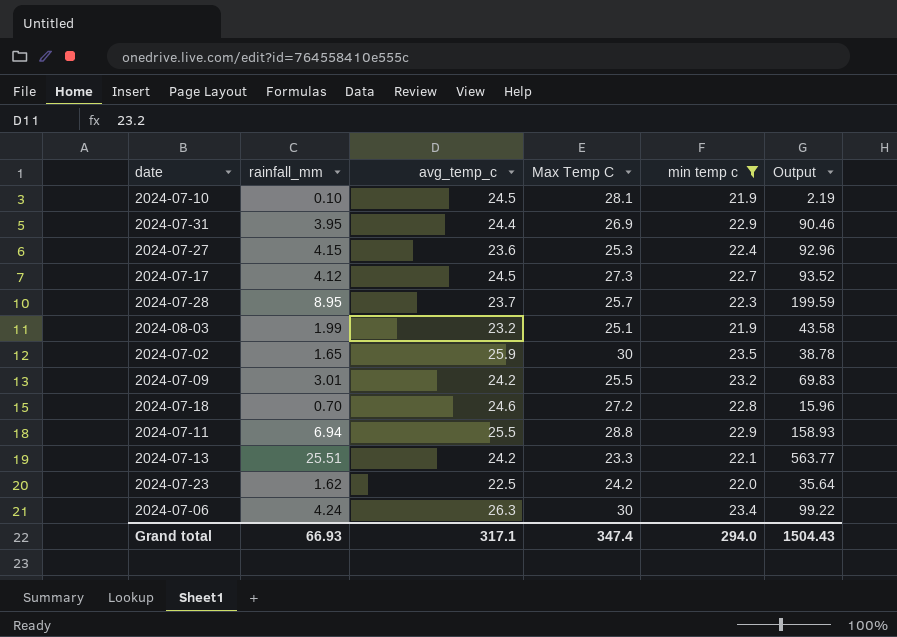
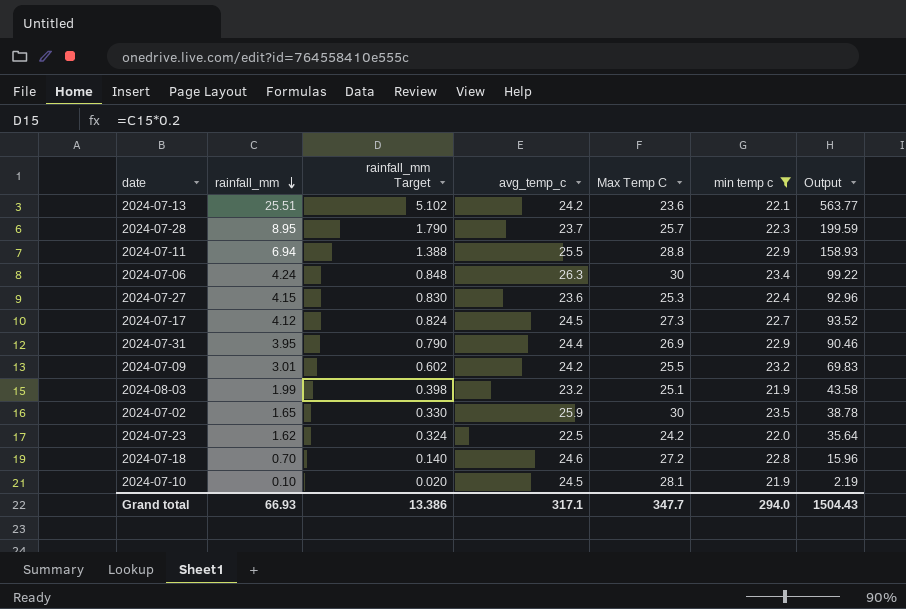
row order: none -> rainfall_mm descending
column rainfall_mm Target | formula: none -> [rainfall_mm] * 0.2
2024-07-13 | Max Temp C: 23.3 -> 23.6
Grand total | Max Temp C: 347.4 -> 347.7

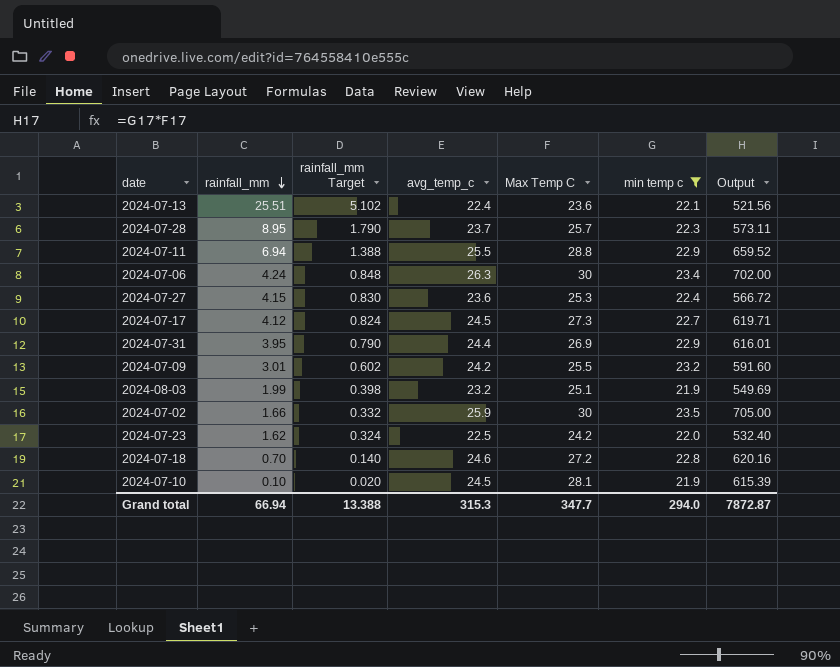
column Output | formula: [rainfall_mm] * [min temp c] -> [Max Temp C] * [min temp c]
2024-07-13 | avg_temp_c: 24.2 -> 22.4
2024-07-02 | rainfall_mm: 1.65 -> 1.66
2024-07-02 | rainfall_mm Target: 0.330 -> 0.332
Grand total | rainfall_mm: 66.93 -> 66.94
Grand total | rainfall_mm Target: 13.386 -> 13.388
Grand total | avg_temp_c: 317.1 -> 315.3
Grand total | Output: 1504.43 -> 7872.87

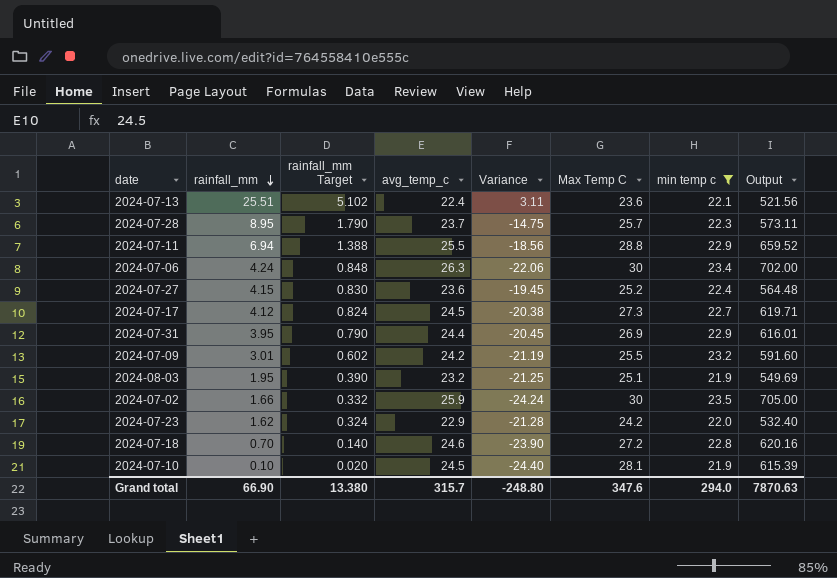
column Variance | formula: none -> [rainfall_mm] - [avg_temp_c]
2024-07-27 | Max Temp C: 25.3 -> 25.2
2024-07-27 | Output: 566.72 -> 564.48
2024-08-03 | rainfall_mm: 1.99 -> 1.95
2024-08-03 | rainfall_mm Target: 0.398 -> 0.390
2024-07-23 | avg_temp_c: 22.5 -> 22.9
Grand total | rainfall_mm: 66.94 -> 66.90
Grand total | rainfall_mm Target: 13.388 -> 13.380
Grand total | avg_temp_c: 315.3 -> 315.7
Grand total | Max Temp C: 347.7 -> 347.6
Grand total | Output: 7872.87 -> 7870.63

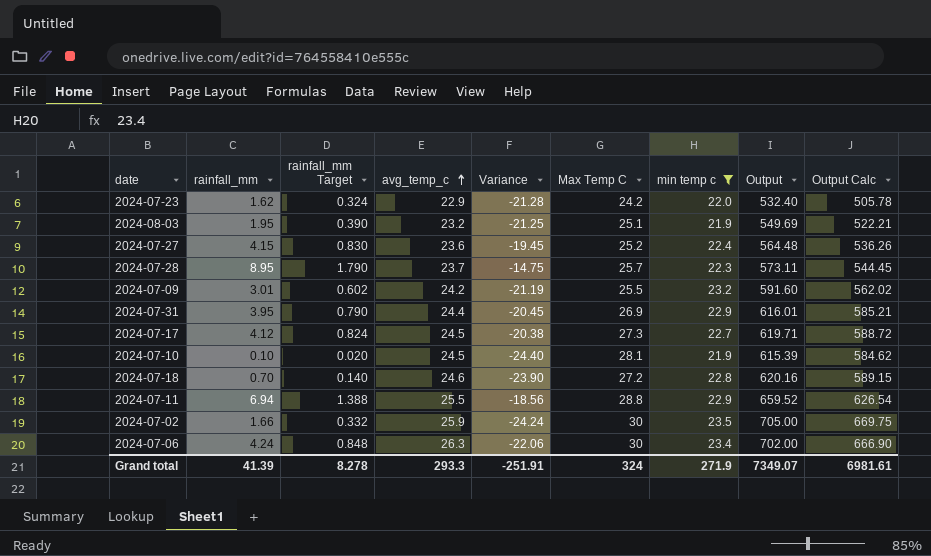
row order: rainfall_mm descending -> avg_temp_c ascending
column Output Calc | formula: none -> [Output] * 0.95
row 2024-07-13: 25.51 | 5.102 | 22.4 | 3.11 | 23.6 | 22.1 | 521.56 -> none
Grand total | rainfall_mm: 66.90 -> 41.39
Grand total | rainfall_mm Target: 13.380 -> 8.278
Grand total | avg_temp_c: 315.7 -> 293.3
Grand total | Variance: -248.80 -> -251.91
Grand total | Max Temp C: 347.6 -> 324
Grand total | min temp c: 294.0 -> 271.9
Grand total | Output: 7870.63 -> 7349.07

